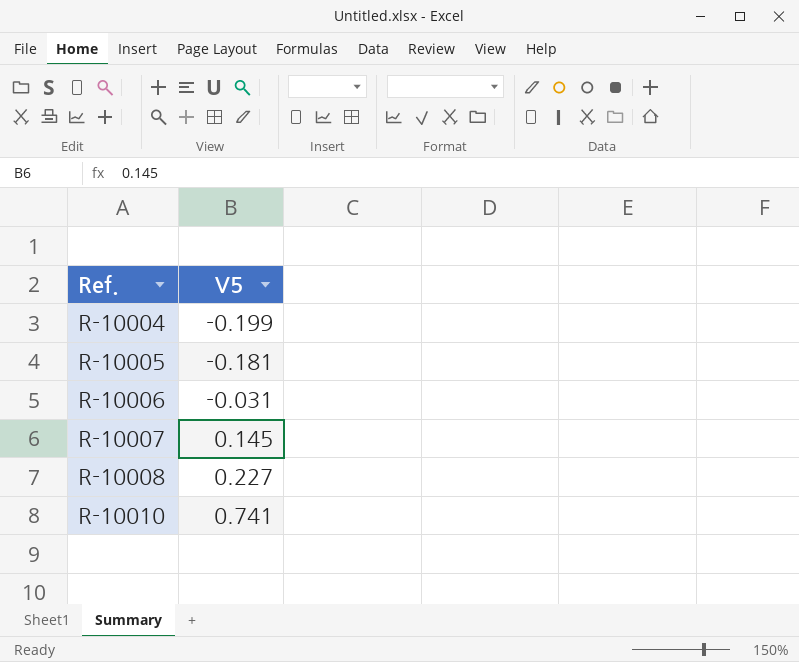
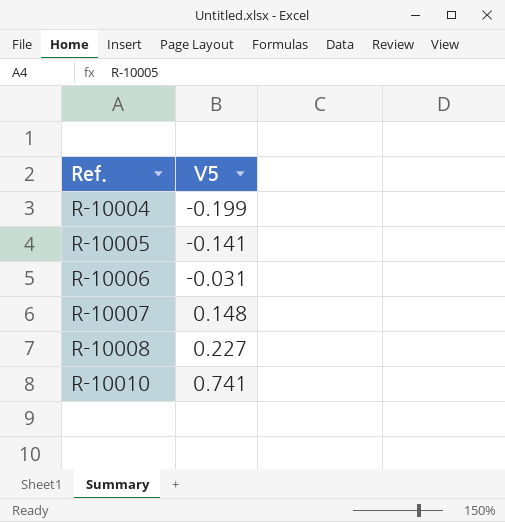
R-10005 | V5: -0.181 -> -0.141
R-10007 | V5: 0.145 -> 0.148

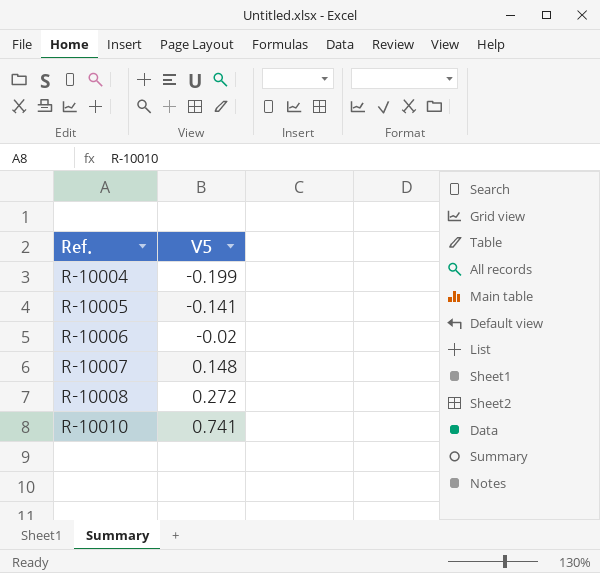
R-10006 | V5: -0.031 -> -0.02
R-10008 | V5: 0.227 -> 0.272

